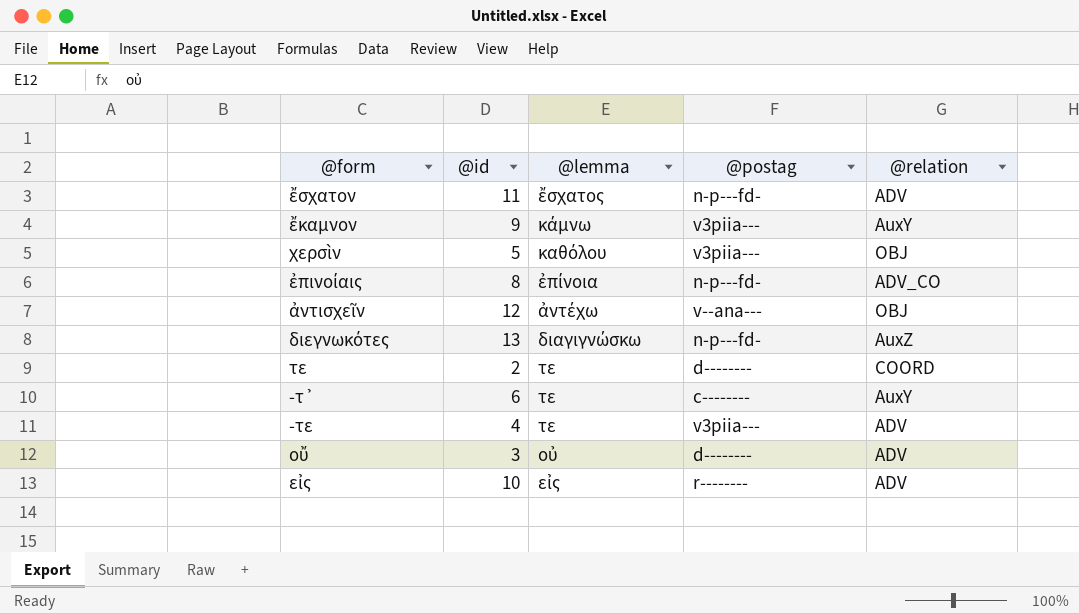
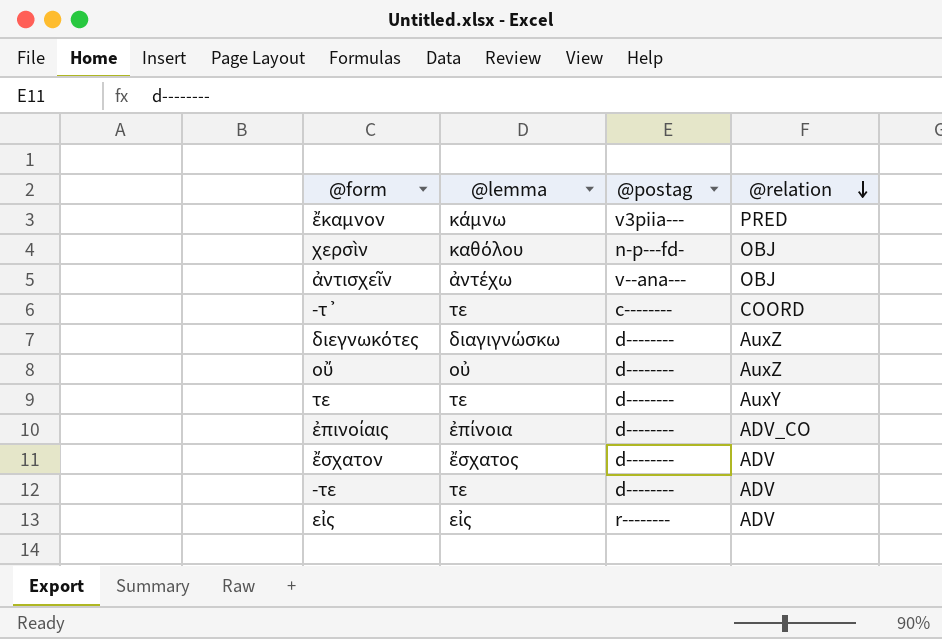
row order: none -> @relation descending
column @id | position: 2 -> none
ἔκαμνον | @relation: AuxY -> PRED
χερσὶν | @postag: v3piia--- -> n-p---fd-
-τ᾽ | @relation: AuxY -> COORD
διεγνωκότες | @postag: n-p---fd- -> d--------
οὔ | @relation: ADV -> AuxZ
τε | @relation: COORD -> AuxY
ἐπινοίαις | @postag: n-p---fd- -> d--------
ἔσχατον | @postag: n-p---fd- -> d--------
-τε | @postag: v3piia--- -> d--------

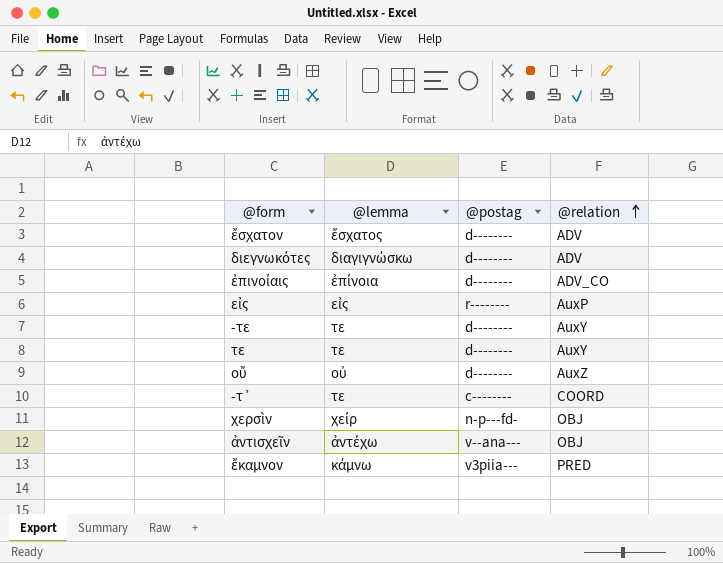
row order: @relation descending -> @relation ascending
διεγνωκότες | @relation: AuxZ -> ADV
εἰς | @relation: ADV -> AuxP
-τε | @relation: ADV -> AuxY
χερσὶν | @lemma: καθόλου -> χείρ

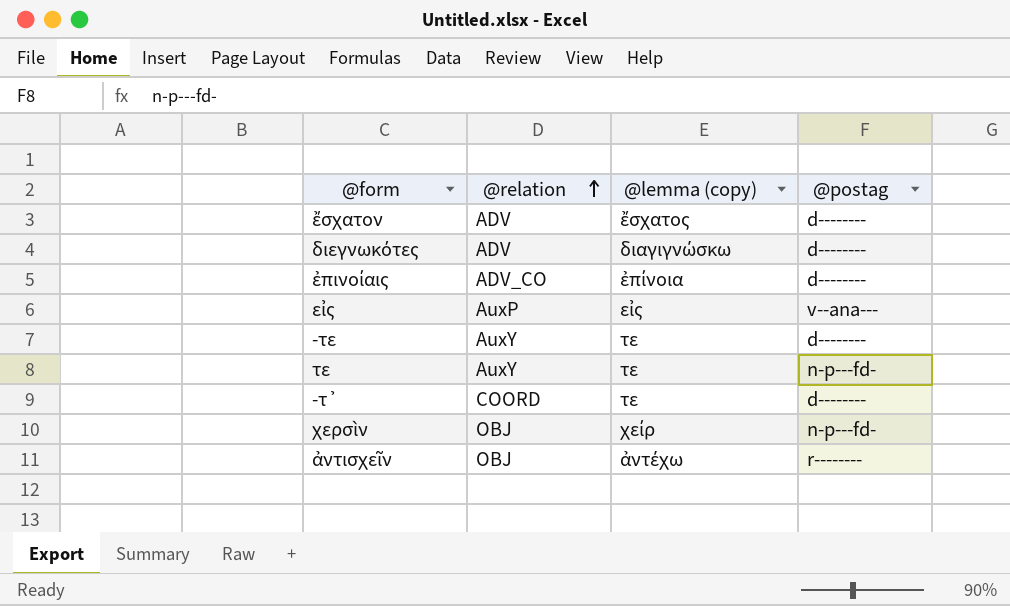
column @relation | position: 4 -> 2
column name: @lemma -> @lemma (copy)
row οὔ: οὐ | d-------- | AuxZ -> none
row ἔκαμνον: κάμνω | v3piia--- | PRED -> none
εἰς | @postag: r-------- -> v--ana---
τε | @postag: d-------- -> n-p---fd-
-τ᾽ | @postag: c-------- -> d--------
ἀντισχεῖν | @postag: v--ana--- -> r--------

